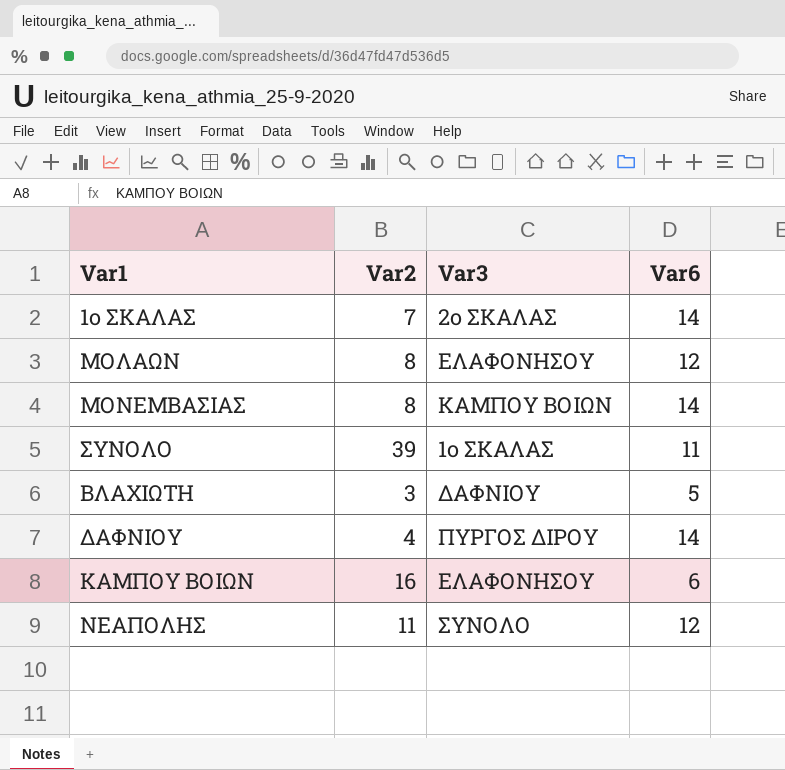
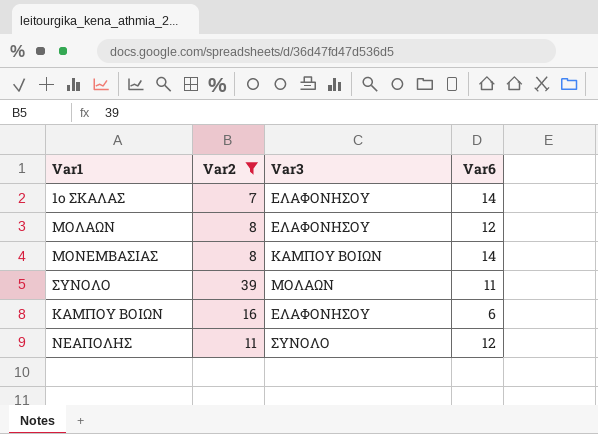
filter: none -> Var2 >= 7
1ο ΣΚΑΛΑΣ | Var3: 2ο ΣΚΑΛΑΣ -> ΕΛΑΦΟΝΗΣΟΥ
ΣΥΝΟΛΟ | Var3: 1ο ΣΚΑΛΑΣ -> ΜΟΛΑΩΝ

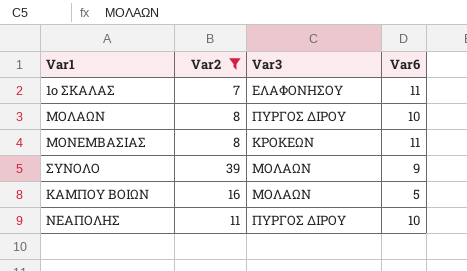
1ο ΣΚΑΛΑΣ | Var6: 14 -> 11
ΜΟΛΑΩΝ | Var3: ΕΛΑΦΟΝΗΣΟΥ -> ΠΥΡΓΟΣ ΔΙΡΟΥ
ΜΟΛΑΩΝ | Var6: 12 -> 10
ΜΟΝΕΜΒΑΣΙΑΣ | Var3: ΚΑΜΠΟΥ ΒΟΙΩΝ -> ΚΡΟΚΕΩΝ
ΜΟΝΕΜΒΑΣΙΑΣ | Var6: 14 -> 11
ΣΥΝΟΛΟ | Var6: 11 -> 9
ΚΑΜΠΟΥ ΒΟΙΩΝ | Var3: ΕΛΑΦΟΝΗΣΟΥ -> ΜΟΛΑΩΝ
ΚΑΜΠΟΥ ΒΟΙΩΝ | Var6: 6 -> 5
ΝΕΑΠΟΛΗΣ | Var3: ΣΥΝΟΛΟ -> ΠΥΡΓΟΣ ΔΙΡΟΥ
ΝΕΑΠΟΛΗΣ | Var6: 12 -> 10

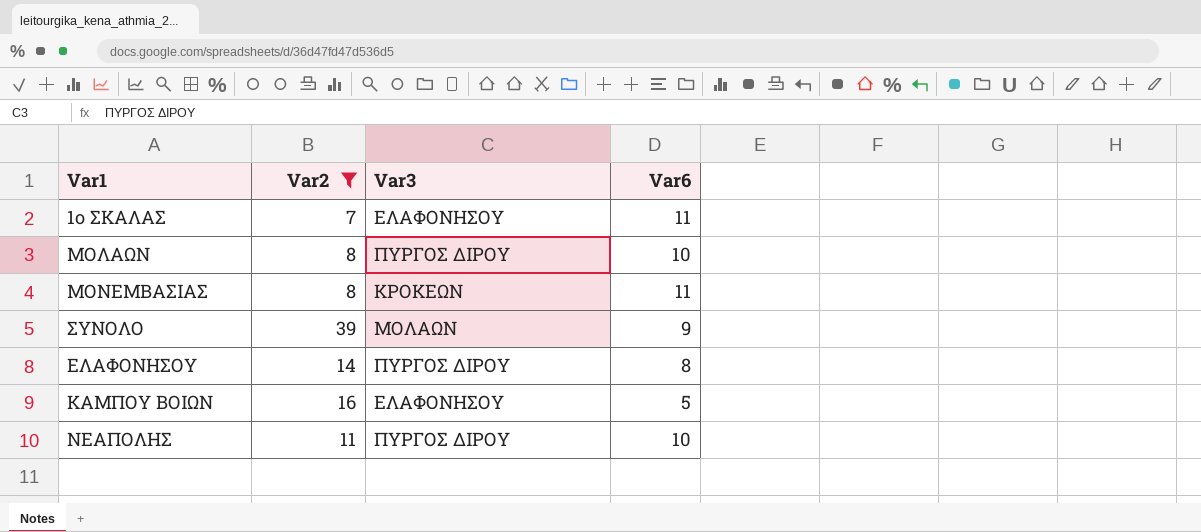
row ΕΛΑΦΟΝΗΣΟΥ: none -> 14 | ΠΥΡΓΟΣ ΔΙΡΟΥ | 8
ΚΑΜΠΟΥ ΒΟΙΩΝ | Var3: ΜΟΛΑΩΝ -> ΕΛΑΦΟΝΗΣΟΥ

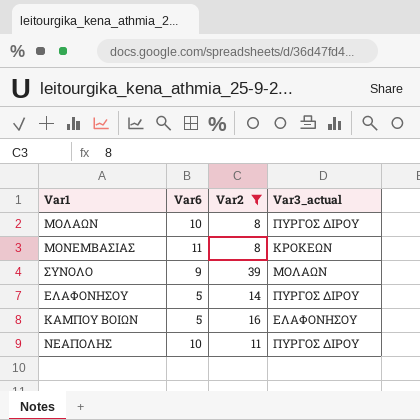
column Var6 | position: 4 -> 2
column name: Var3 -> Var3_actual
row 1ο ΣΚΑΛΑΣ: 7 | ΕΛΑΦΟΝΗΣΟΥ | 11 -> none
ΕΛΑΦΟΝΗΣΟΥ | Var6: 8 -> 5

